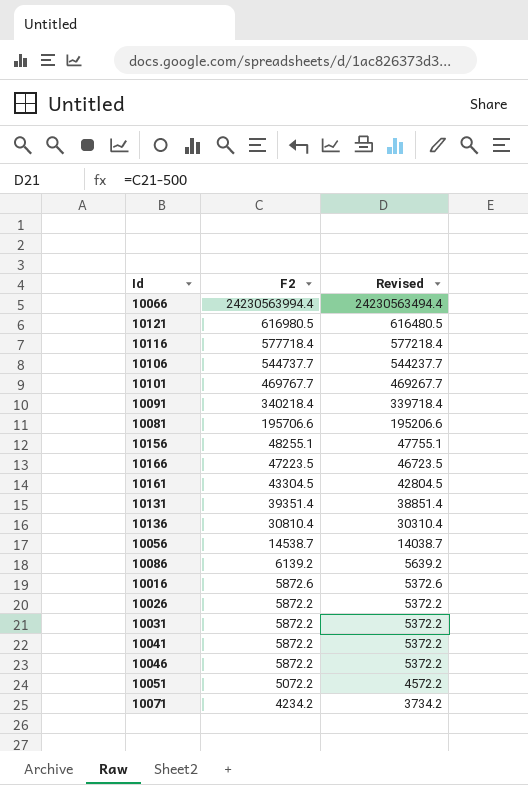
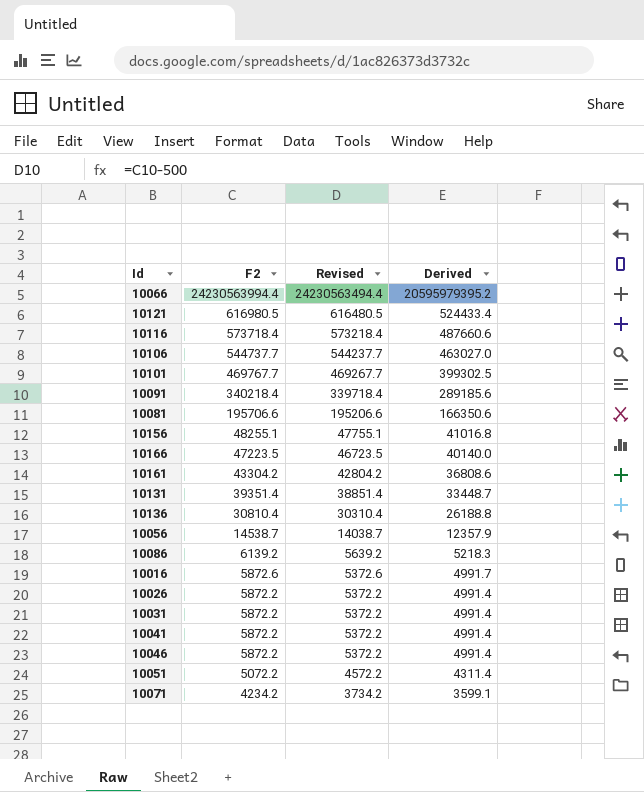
column Derived | formula: none -> [F2] * 0.85
10116 | F2: 577718.4 -> 573718.4
10116 | Revised: 577218.4 -> 573218.4
10161 | F2: 43304.5 -> 43304.2
10161 | Revised: 42804.5 -> 42804.2

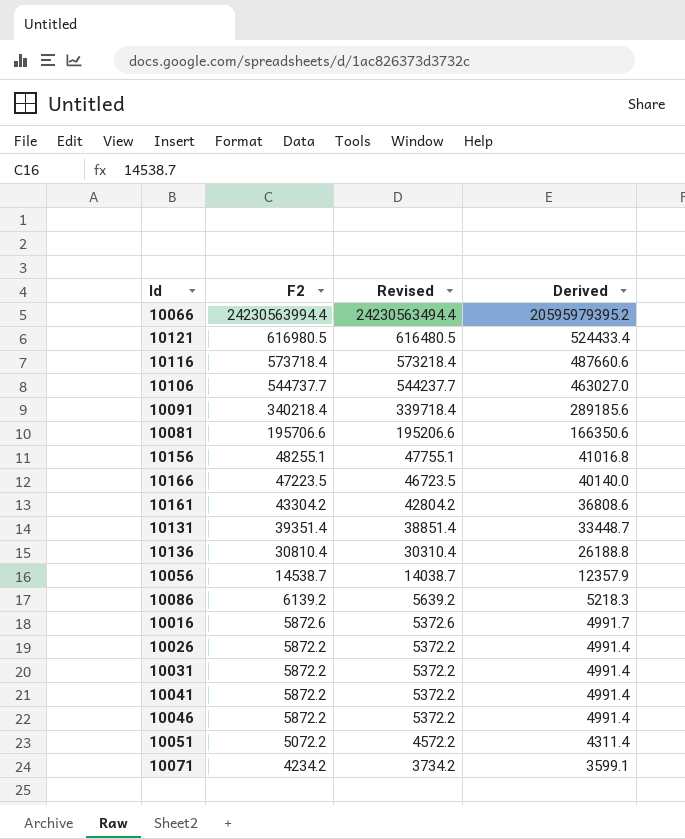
row 10101: 469767.7 | 469267.7 | 399302.5 -> none

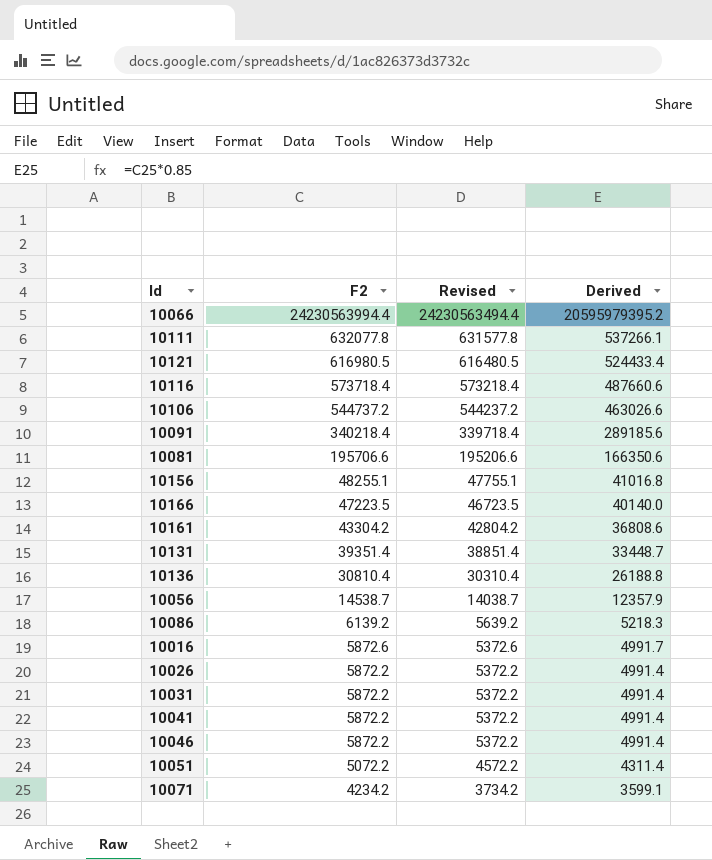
row 10111: none -> 632077.8 | 631577.8 | 537266.1
10106 | F2: 544737.7 -> 544737.2
10106 | Revised: 544237.7 -> 544237.2
10106 | Derived: 463027.0 -> 463026.6

